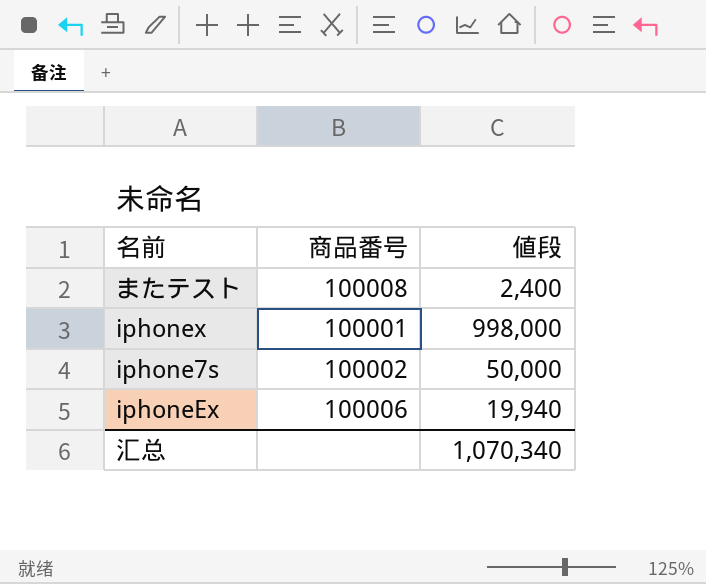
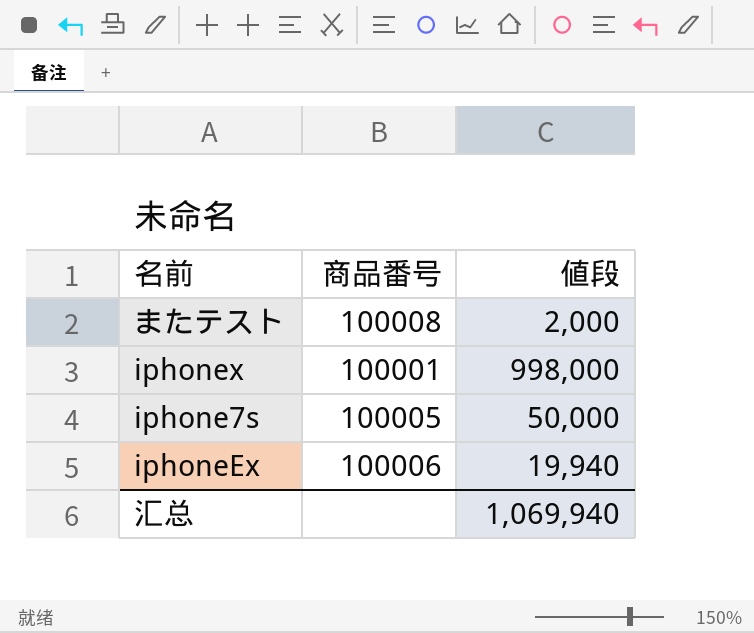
またテスト | 値段: 2,400 -> 2,000
iphone7s | 商品番号: 100002 -> 100005
汇总 | 値段: 1,070,340 -> 1,069,940

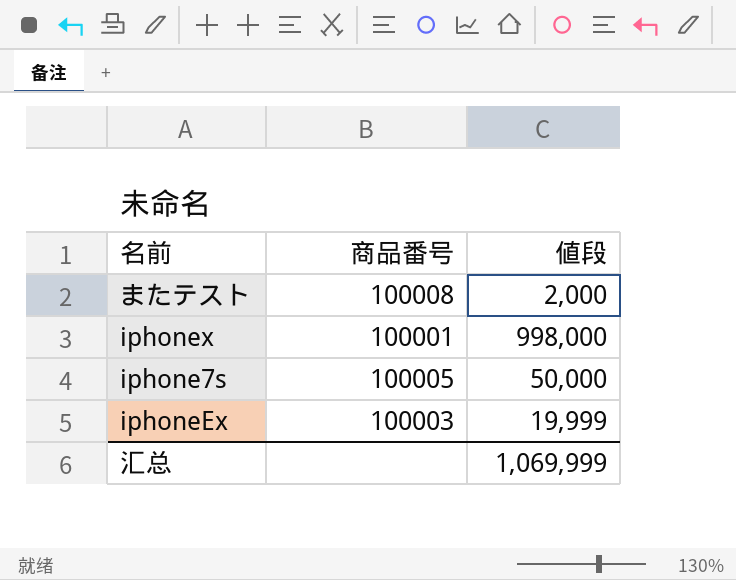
iphoneEx | 商品番号: 100006 -> 100003
iphoneEx | 値段: 19,940 -> 19,999
汇总 | 値段: 1,069,940 -> 1,069,999

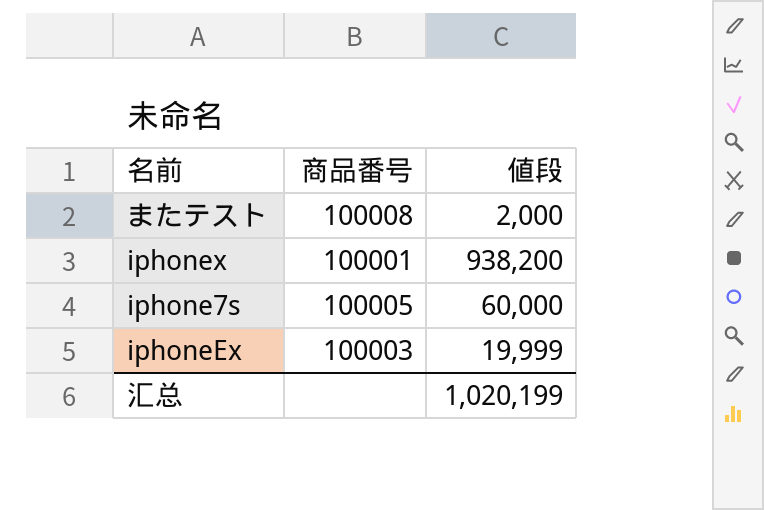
iphonex | 値段: 998,000 -> 938,200
iphone7s | 値段: 50,000 -> 60,000
汇总 | 値段: 1,069,999 -> 1,020,199

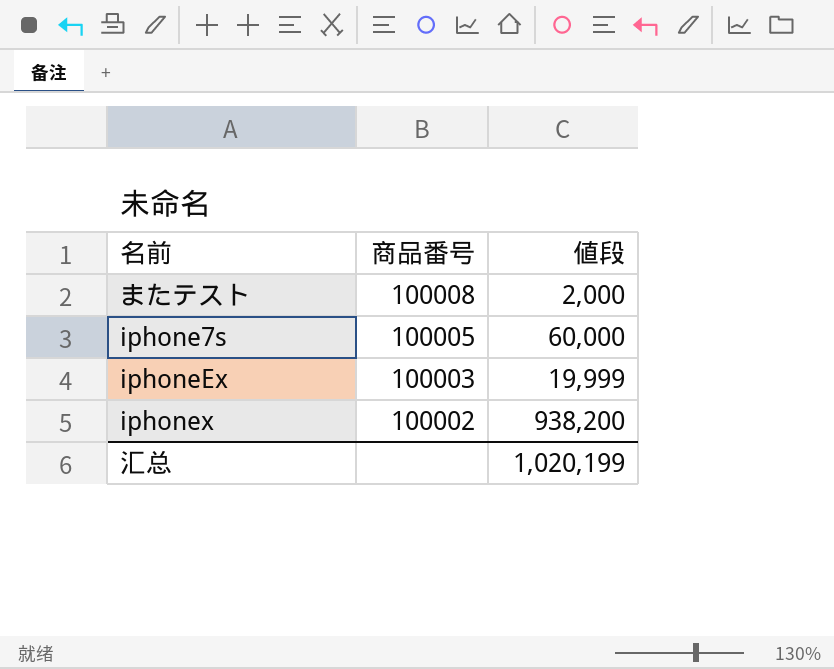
row order: none -> 商品番号 descending
iphonex | 商品番号: 100001 -> 100002

